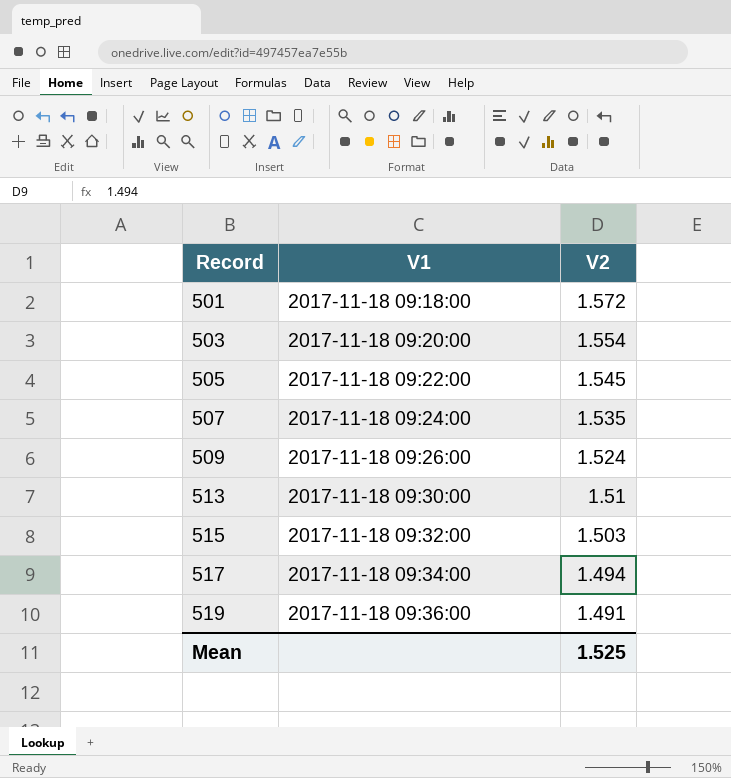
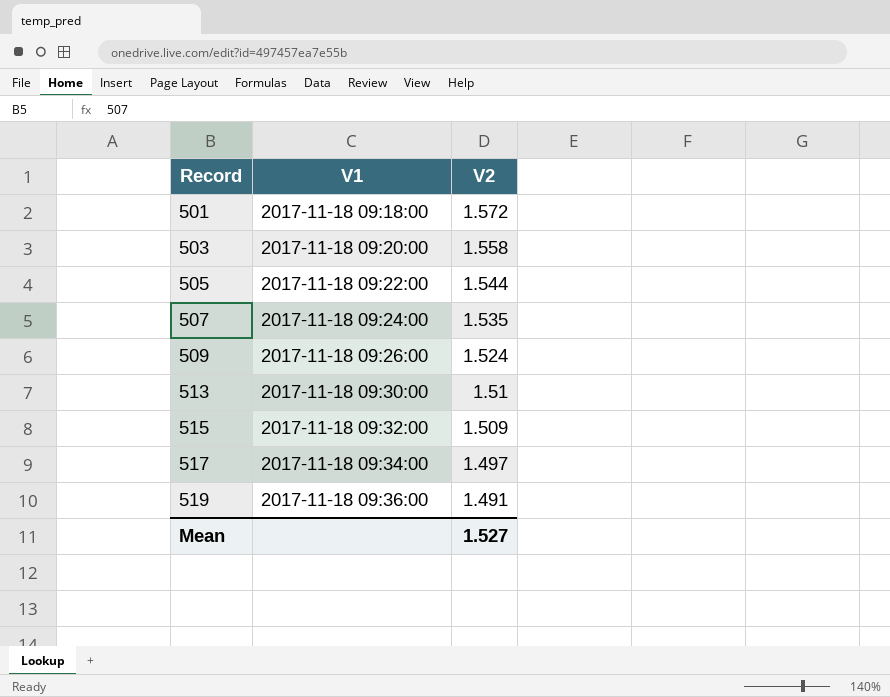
503 | V2: 1.554 -> 1.558
505 | V2: 1.545 -> 1.544
515 | V2: 1.503 -> 1.509
517 | V2: 1.494 -> 1.497
Mean | V2: 1.525 -> 1.527

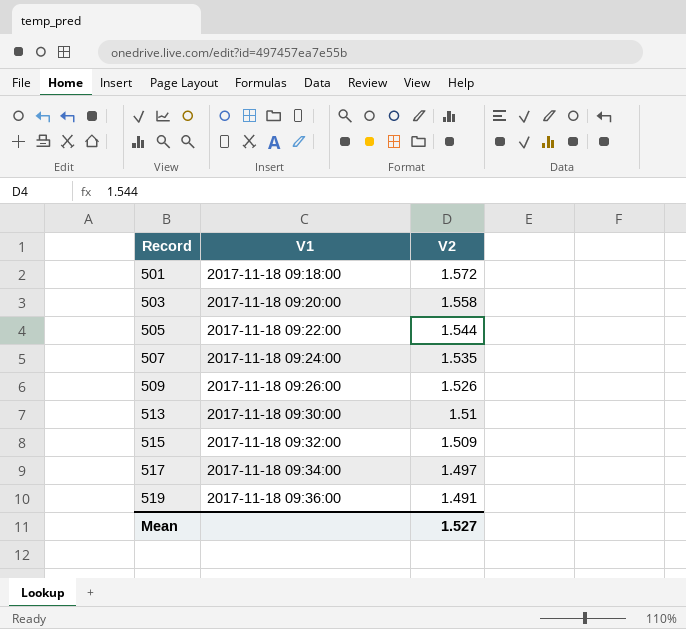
509 | V2: 1.524 -> 1.526

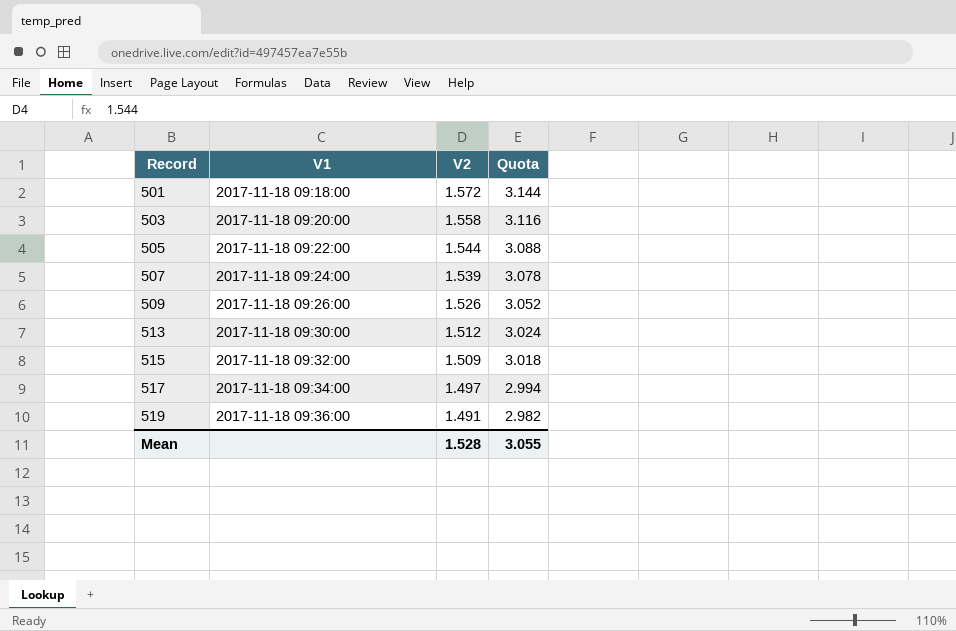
column Quota | formula: none -> [V2] * 2
507 | V2: 1.535 -> 1.539
513 | V2: 1.51 -> 1.512
Mean | V2: 1.527 -> 1.528

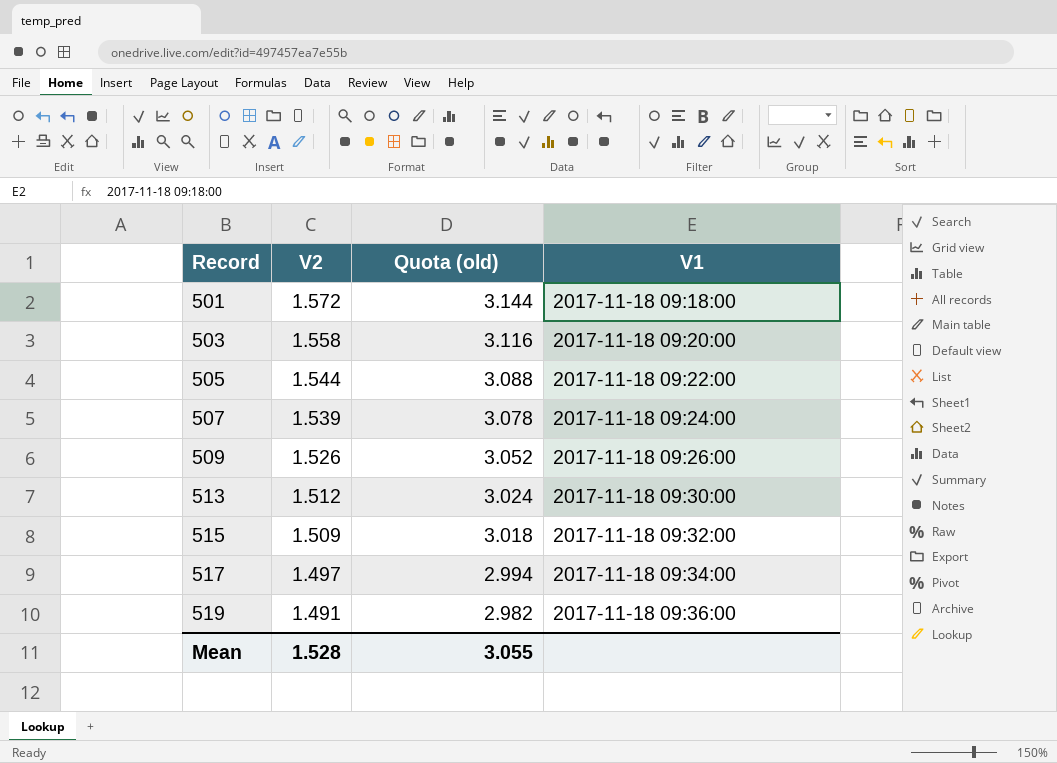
column name: Quota -> Quota (old)
column V1 | position: 2 -> 4

